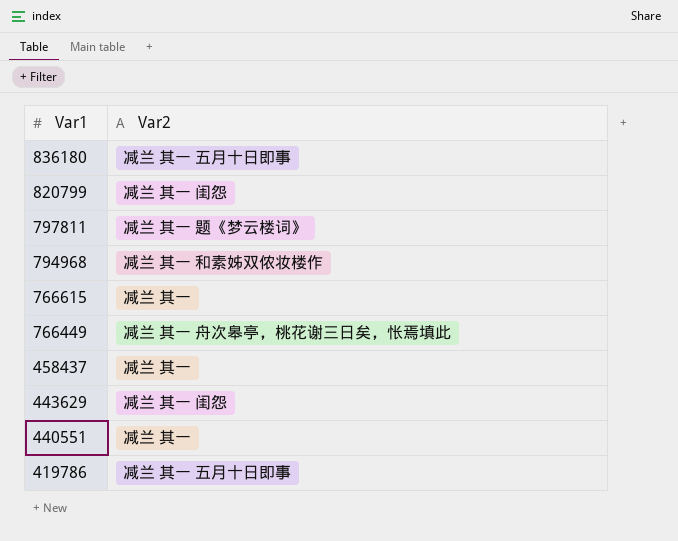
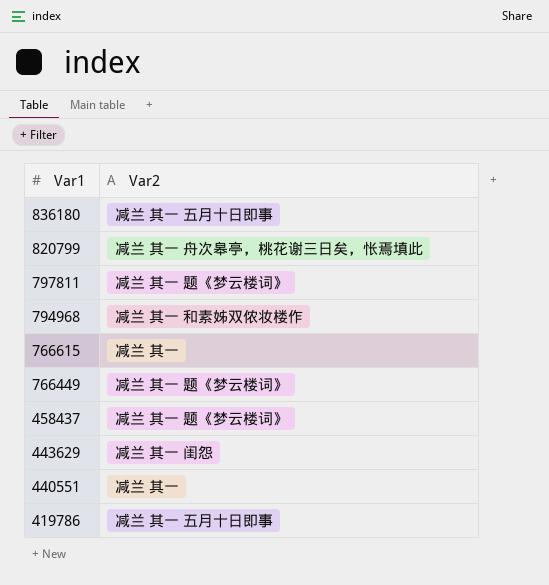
820799 | Var2: 减兰 其一 闺怨 -> 减兰 其一 舟次皋亭，桃花谢三日矣，怅焉填此
766449 | Var2: 减兰 其一 舟次皋亭，桃花谢三日矣，怅焉填此 -> 减兰 其一 题《梦云楼词》
458437 | Var2: 减兰 其一 -> 减兰 其一 题《梦云楼词》

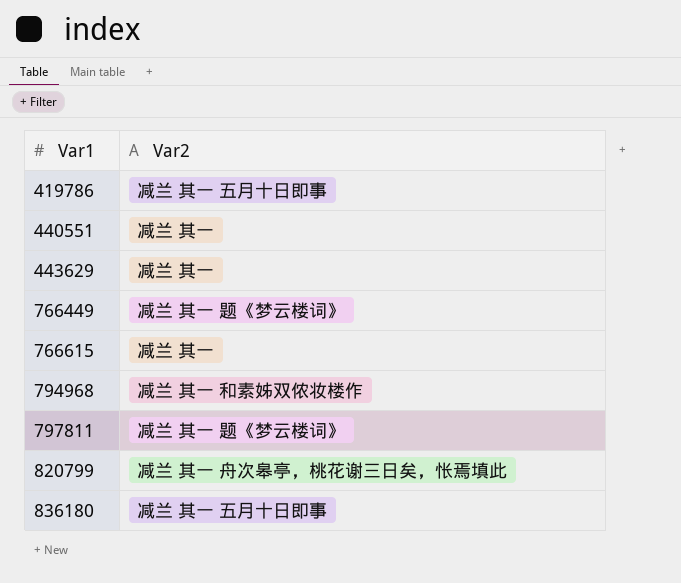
row order: Var1 descending -> Var1 ascending
row 458437: 减兰 其一 题《梦云楼词》 -> none
443629 | Var2: 减兰 其一 闺怨 -> 减兰 其一

